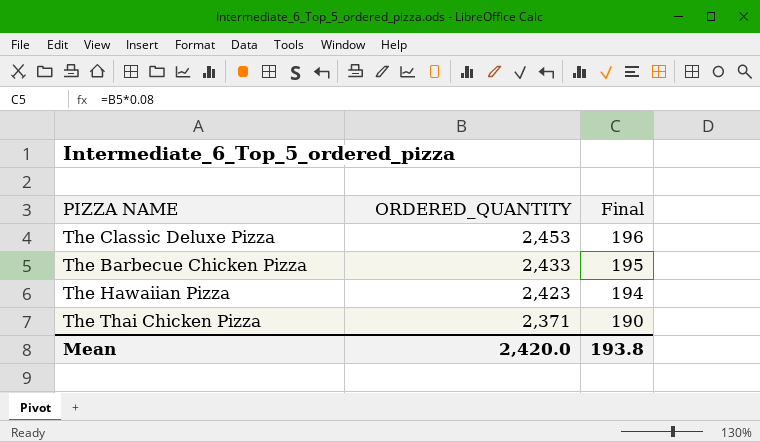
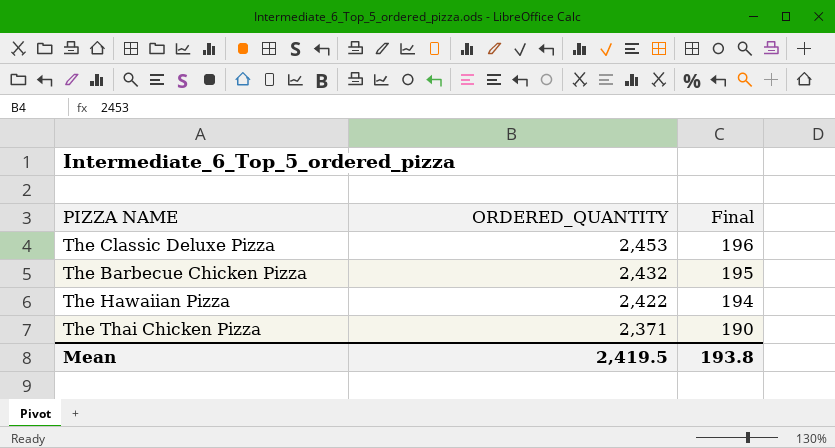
The Barbecue Chicken Pizza | ORDERED_QUANTITY: 2,433 -> 2,432
The Hawaiian Pizza | ORDERED_QUANTITY: 2,423 -> 2,422
Mean | ORDERED_QUANTITY: 2,420.0 -> 2,419.5

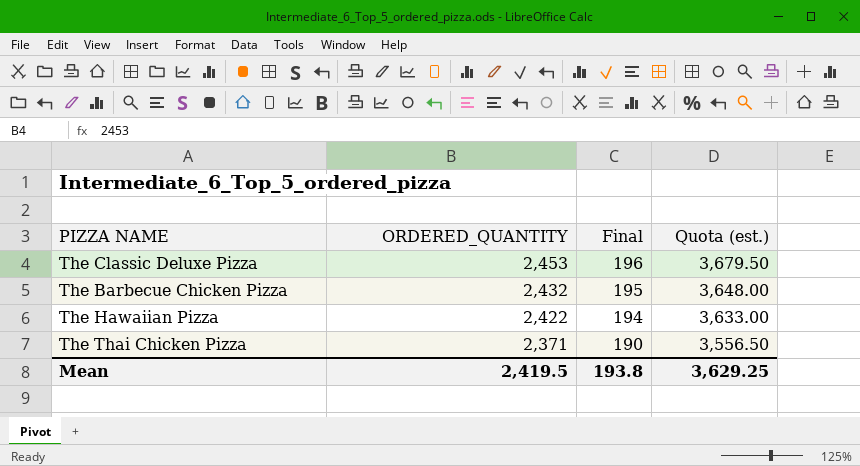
column Quota (est.) | formula: none -> [ORDERED_QUANTITY] * 1.5

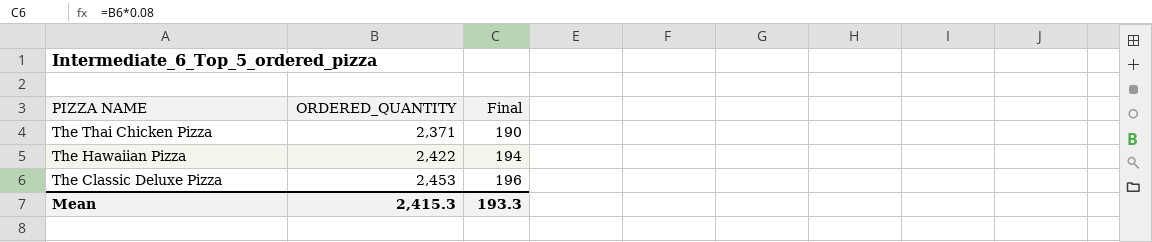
row order: ORDERED_QUANTITY descending -> PIZZA NAME descending
column Quota (est.) | formula: [ORDERED_QUANTITY] * 1.5 -> none
row The Barbecue Chicken Pizza: 2,432 | 195 | 3,648.00 -> none
Mean | ORDERED_QUANTITY: 2,419.5 -> 2,415.3
Mean | Final: 193.8 -> 193.3

